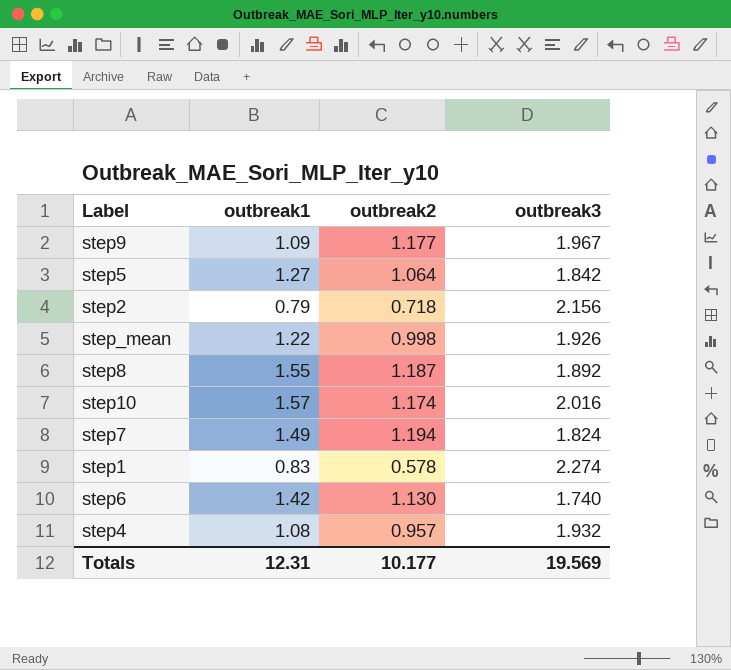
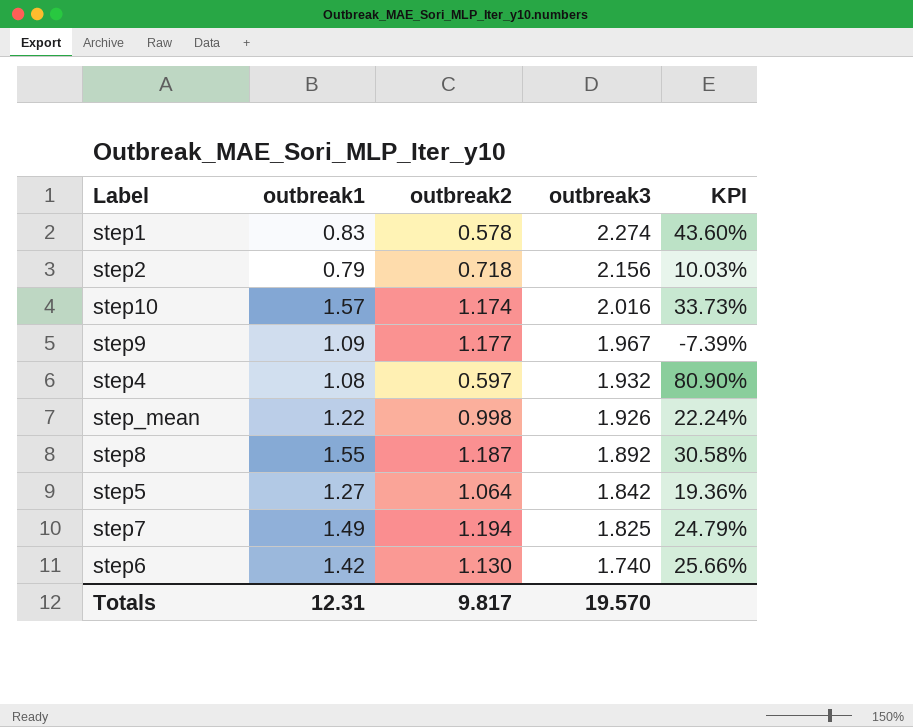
row order: none -> outbreak3 descending
column KPI | formula: none -> ([outbreak1] - [outbreak2]) / [outbreak2]
step4 | outbreak2: 0.957 -> 0.597
step7 | outbreak3: 1.824 -> 1.825
Totals | outbreak2: 10.177 -> 9.817
Totals | outbreak3: 19.569 -> 19.570

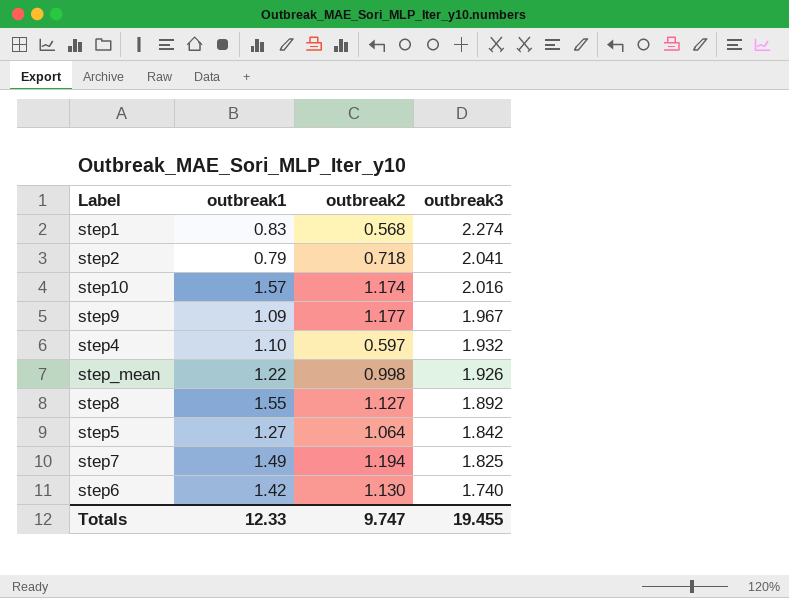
column KPI | formula: ([outbreak1] - [outbreak2]) / [outbreak2] -> none
step1 | outbreak2: 0.578 -> 0.568
step2 | outbreak3: 2.156 -> 2.041
step4 | outbreak1: 1.08 -> 1.10
step8 | outbreak2: 1.187 -> 1.127
Totals | outbreak1: 12.31 -> 12.33
Totals | outbreak2: 9.817 -> 9.747
Totals | outbreak3: 19.570 -> 19.455

